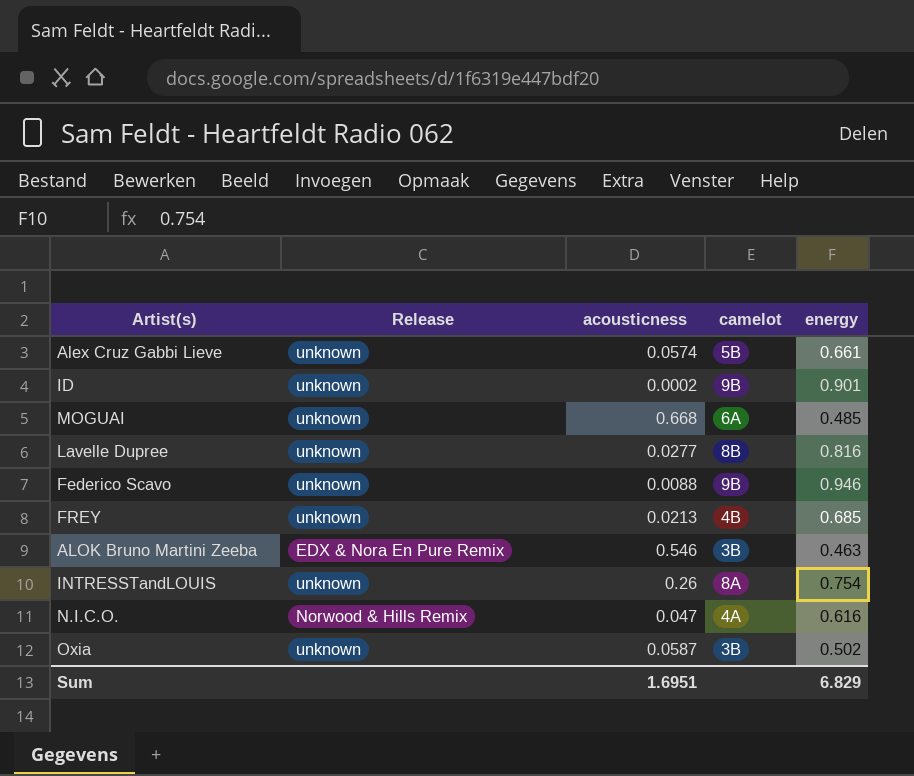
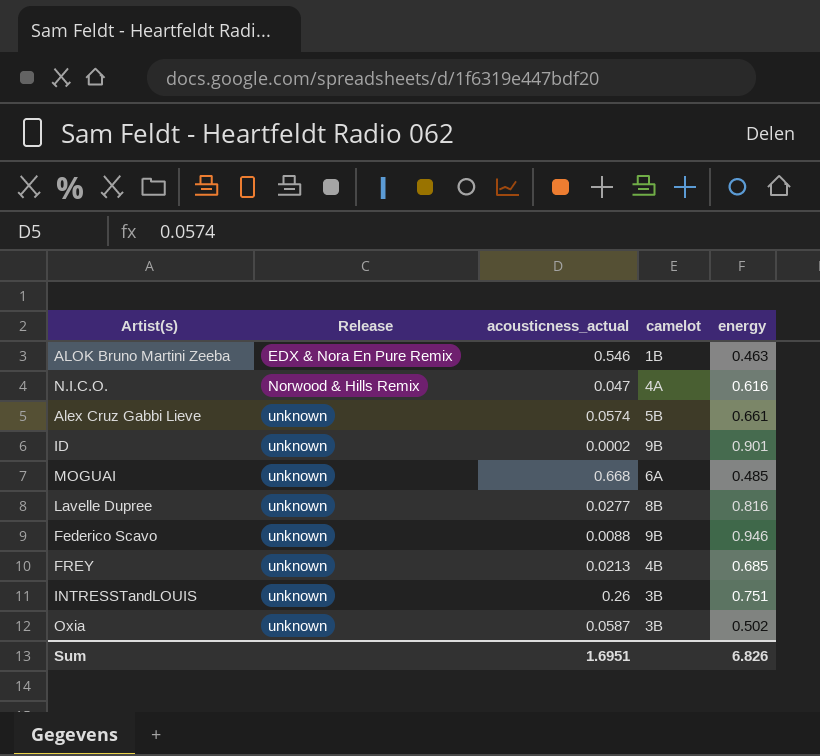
row order: none -> Release ascending
column name: acousticness -> acousticness_actual
ALOK Bruno Martini Zeeba | camelot: 3B -> 1B
INTRESSTandLOUIS | camelot: 8A -> 3B
INTRESSTandLOUIS | energy: 0.754 -> 0.751
Sum | energy: 6.829 -> 6.826

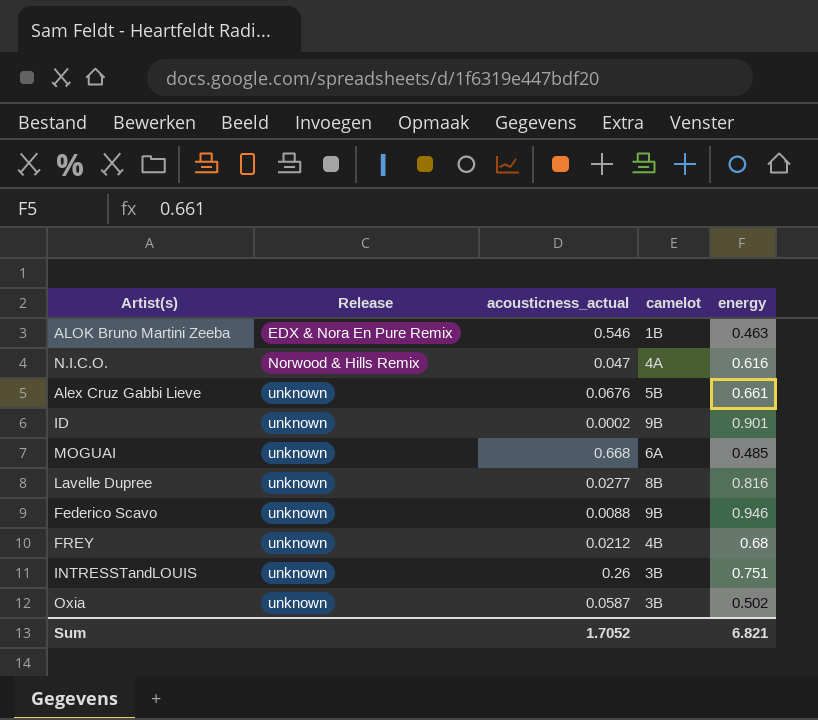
Alex Cruz Gabbi Lieve | acousticness_actual: 0.0574 -> 0.0676
FREY | acousticness_actual: 0.0213 -> 0.0212
FREY | energy: 0.685 -> 0.68
Sum | acousticness_actual: 1.6951 -> 1.7052
Sum | energy: 6.826 -> 6.821

